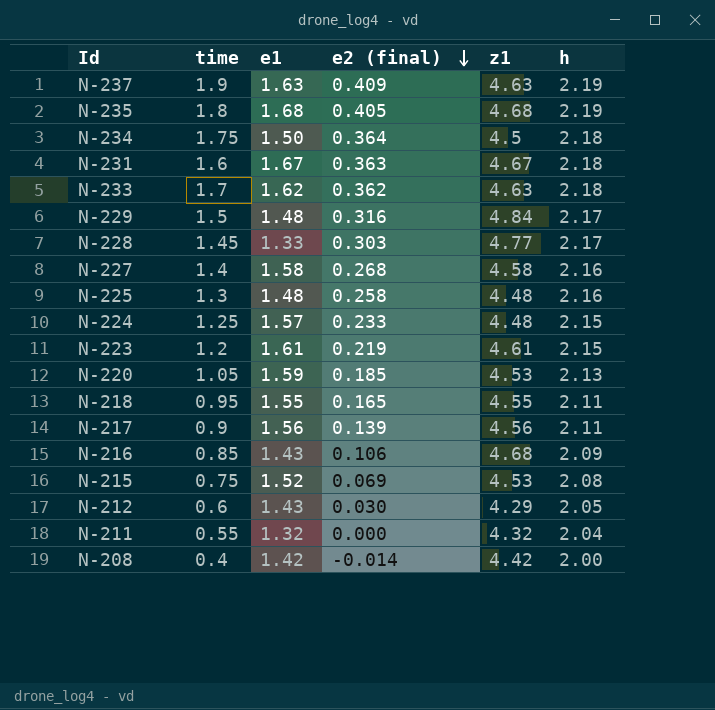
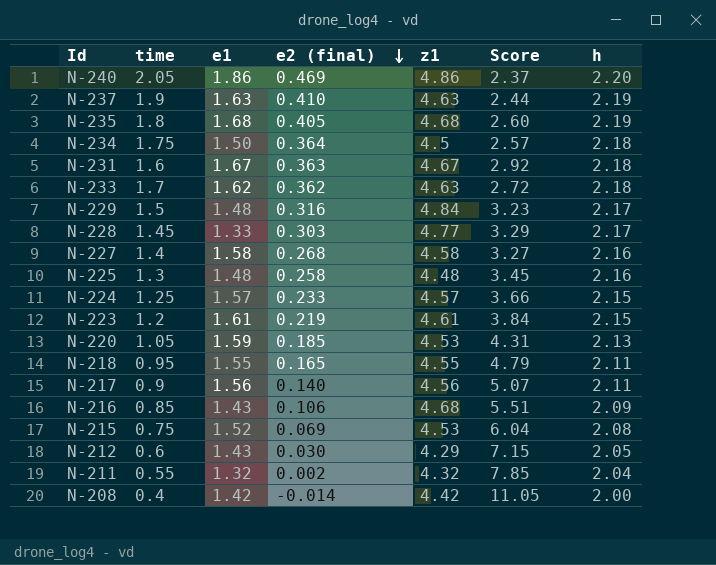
column Score | formula: none -> [z1] / [time]
row N-240: none -> 2.05 | 1.86 | 0.469 | 4.86 | 2.37 | 2.20
N-237 | e2 (final): 0.409 -> 0.410
N-224 | z1: 4.48 -> 4.57
N-217 | e2 (final): 0.139 -> 0.140
N-211 | e2 (final): 0.000 -> 0.002

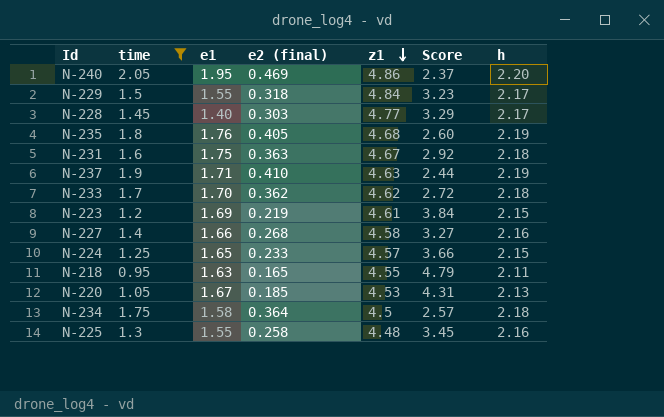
filter: none -> time >= 0.95
row order: e2 (final) descending -> z1 descending
N-240 | e1: 1.86 -> 1.95
N-229 | e1: 1.48 -> 1.55
N-229 | e2 (final): 0.316 -> 0.318
N-228 | e1: 1.33 -> 1.40
N-235 | e1: 1.68 -> 1.76
N-231 | e1: 1.67 -> 1.75
N-237 | e1: 1.63 -> 1.71
N-233 | e1: 1.62 -> 1.70
N-233 | z1: 4.63 -> 4.62
N-223 | e1: 1.61 -> 1.69
N-227 | e1: 1.58 -> 1.66
N-224 | e1: 1.57 -> 1.65
N-218 | e1: 1.55 -> 1.63
N-220 | e1: 1.59 -> 1.67
N-234 | e1: 1.50 -> 1.58
N-225 | e1: 1.48 -> 1.55

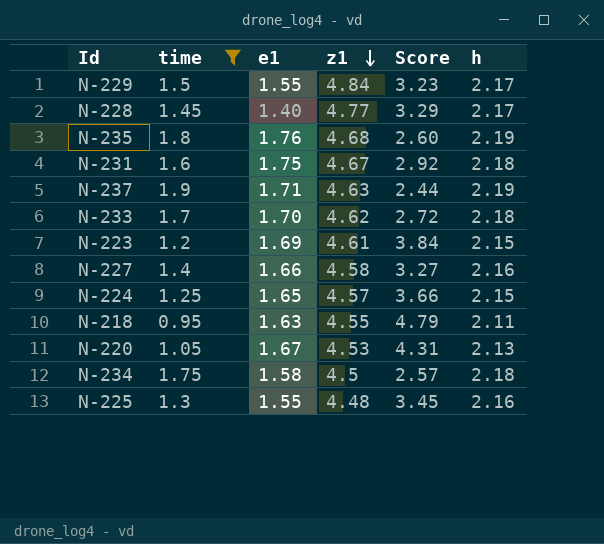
column e2 (final) | position: 4 -> none
row N-240: 2.05 | 1.95 | 0.469 | 4.86 | 2.37 | 2.20 -> none

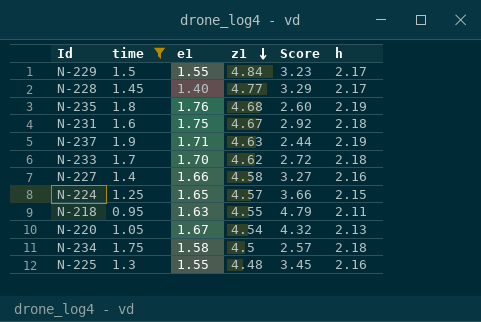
row N-223: 1.2 | 1.69 | 4.61 | 3.84 | 2.15 -> none
N-220 | z1: 4.53 -> 4.54
N-220 | Score: 4.31 -> 4.32

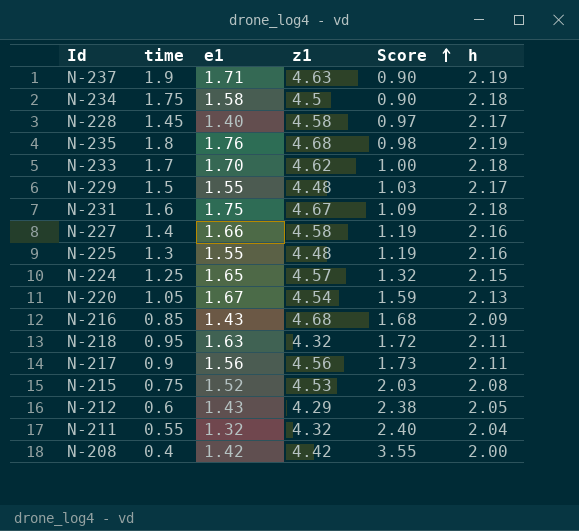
filter: time >= 0.95 -> none
row order: z1 descending -> Score ascending
column Score | formula: [z1] / [time] -> [e1] / [time]
N-228 | z1: 4.77 -> 4.58
N-229 | z1: 4.84 -> 4.48
N-218 | z1: 4.55 -> 4.32

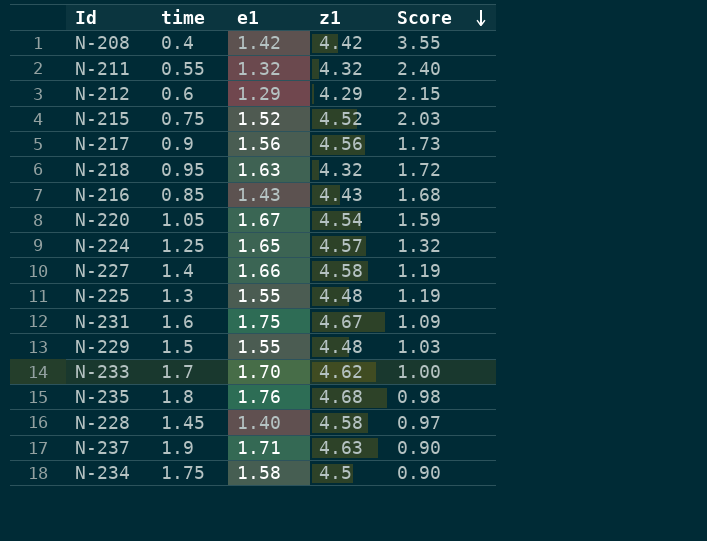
row order: Score ascending -> Score descending
column h | position: 6 -> none
N-212 | e1: 1.43 -> 1.29
N-212 | Score: 2.38 -> 2.15
N-215 | z1: 4.53 -> 4.52
N-216 | z1: 4.68 -> 4.43

